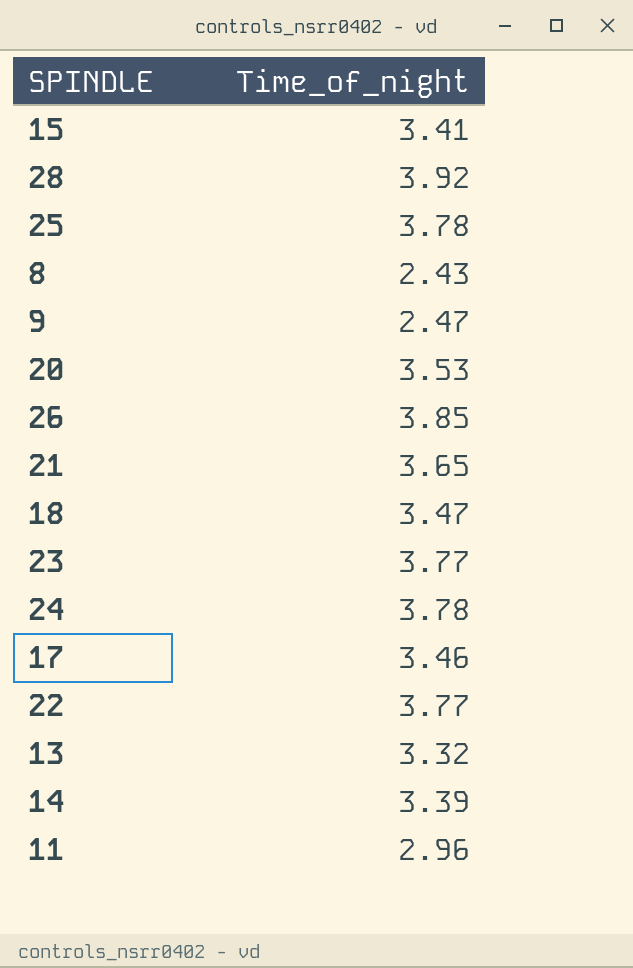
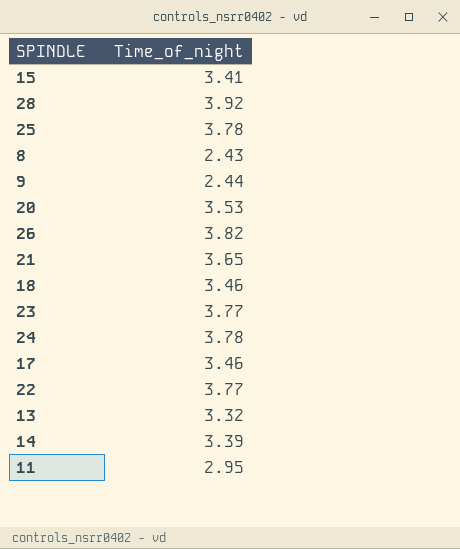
9 | Time_of_night: 2.47 -> 2.44
26 | Time_of_night: 3.85 -> 3.82
18 | Time_of_night: 3.47 -> 3.46
11 | Time_of_night: 2.96 -> 2.95

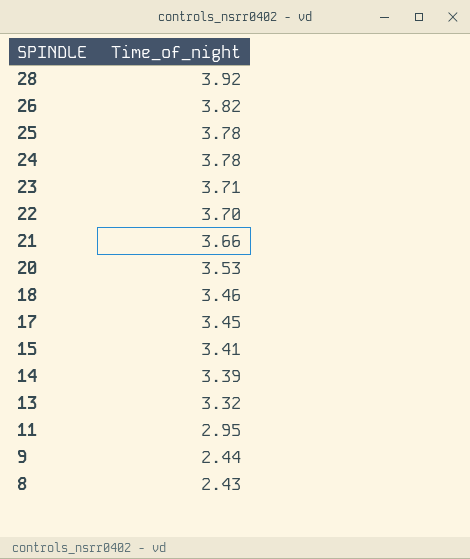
row order: none -> SPINDLE descending
23 | Time_of_night: 3.77 -> 3.71
22 | Time_of_night: 3.77 -> 3.70
21 | Time_of_night: 3.65 -> 3.66
17 | Time_of_night: 3.46 -> 3.45

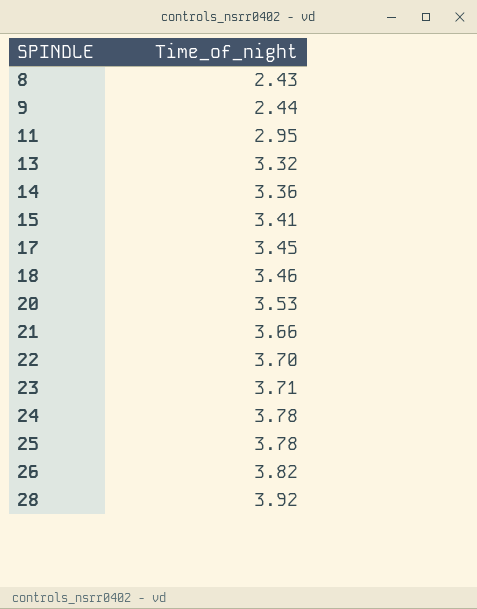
row order: SPINDLE descending -> SPINDLE ascending
14 | Time_of_night: 3.39 -> 3.36

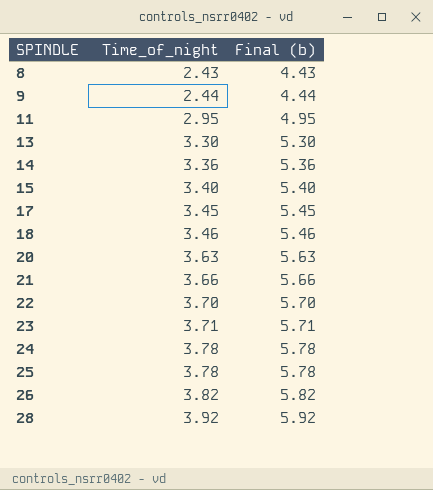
column Final (b) | formula: none -> [Time_of_night] + 2
13 | Time_of_night: 3.32 -> 3.30
15 | Time_of_night: 3.41 -> 3.40
20 | Time_of_night: 3.53 -> 3.63

